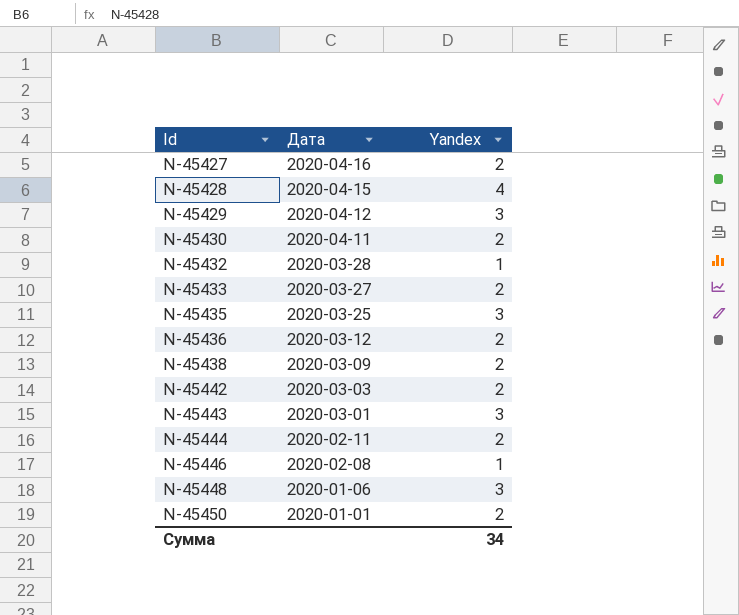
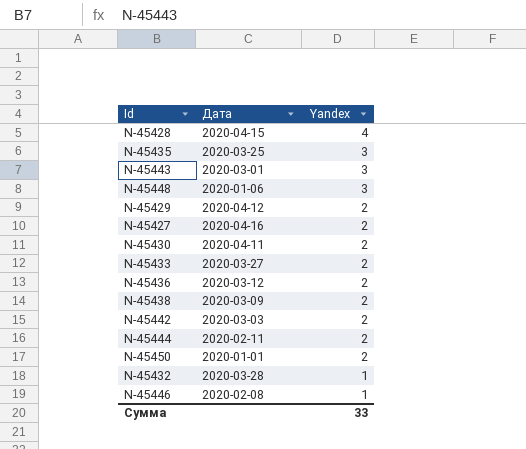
row order: Id ascending -> Yandex descending
N-45429 | Yandex: 3 -> 2
Сумма | Yandex: 34 -> 33

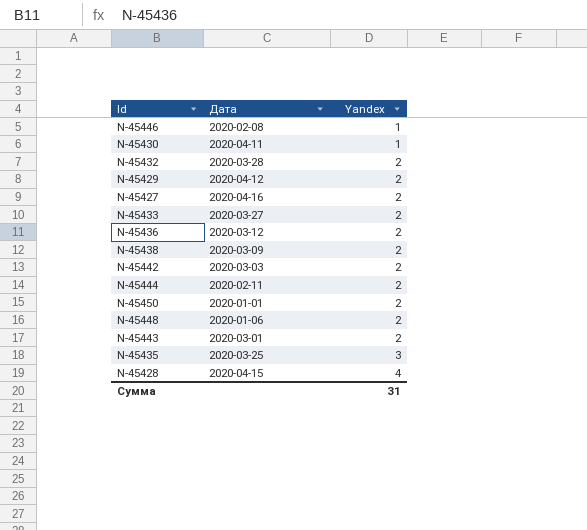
row order: Yandex descending -> Yandex ascending
N-45430 | Yandex: 2 -> 1
N-45432 | Yandex: 1 -> 2
N-45448 | Yandex: 3 -> 2
N-45443 | Yandex: 3 -> 2
Сумма | Yandex: 33 -> 31

